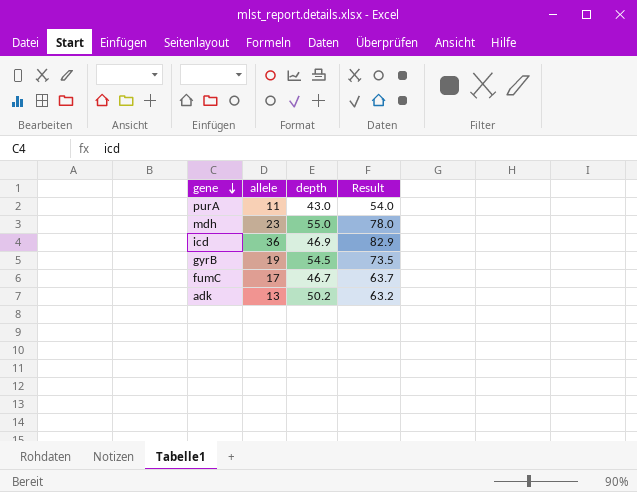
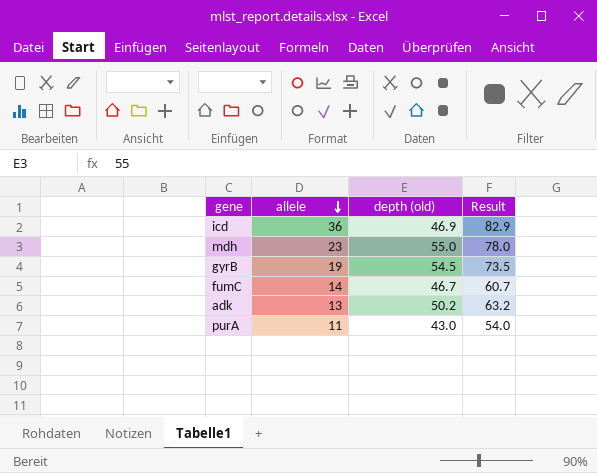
row order: gene descending -> allele descending
column name: depth -> depth (old)
fumC | allele: 17 -> 14
fumC | Result: 63.7 -> 60.7

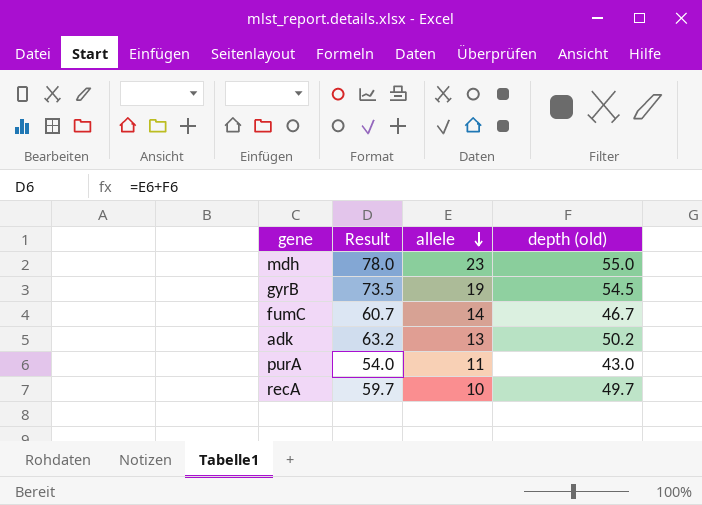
column Result | position: 4 -> 2
row icd: 36 | 46.9 | 82.9 -> none
row recA: none -> 59.7 | 10 | 49.7

